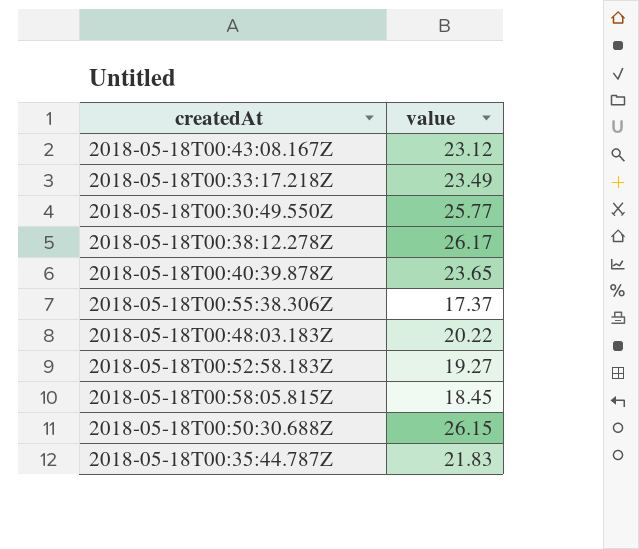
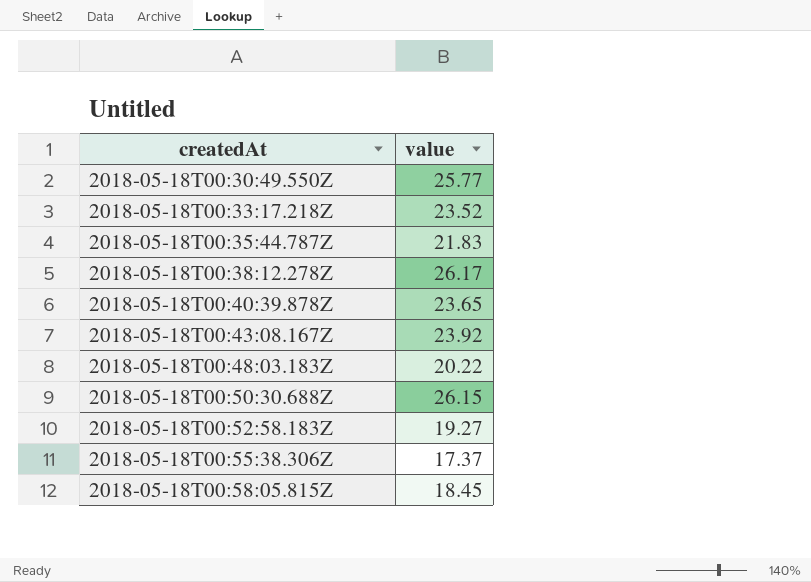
row order: none -> createdAt ascending
2018-05-18T00:33:17.218Z | value: 23.49 -> 23.52
2018-05-18T00:43:08.167Z | value: 23.12 -> 23.92

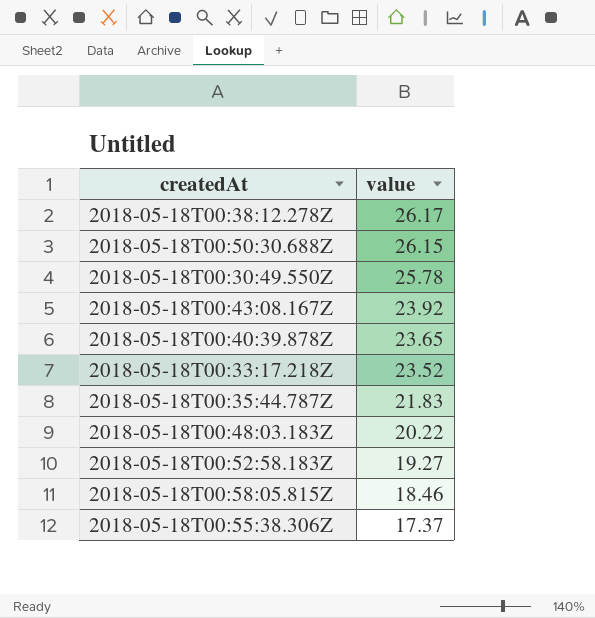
row order: createdAt ascending -> value descending
2018-05-18T00:30:49.550Z | value: 25.77 -> 25.78
2018-05-18T00:58:05.815Z | value: 18.45 -> 18.46

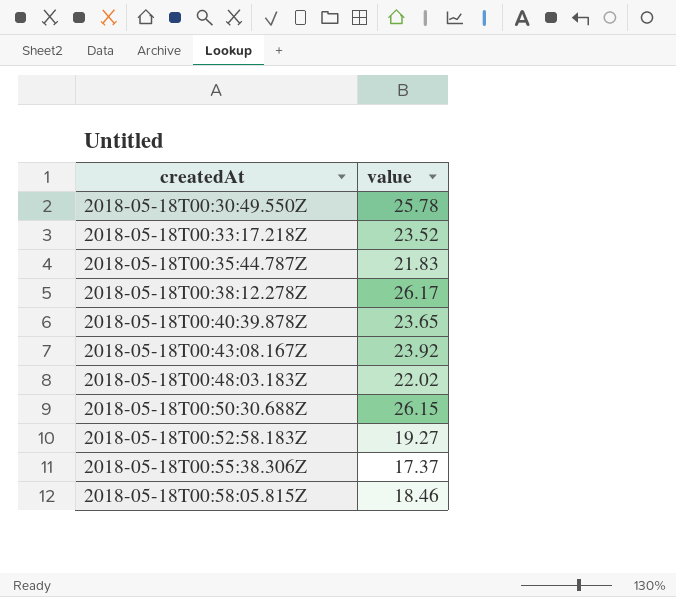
row order: value descending -> createdAt ascending
2018-05-18T00:48:03.183Z | value: 20.22 -> 22.02

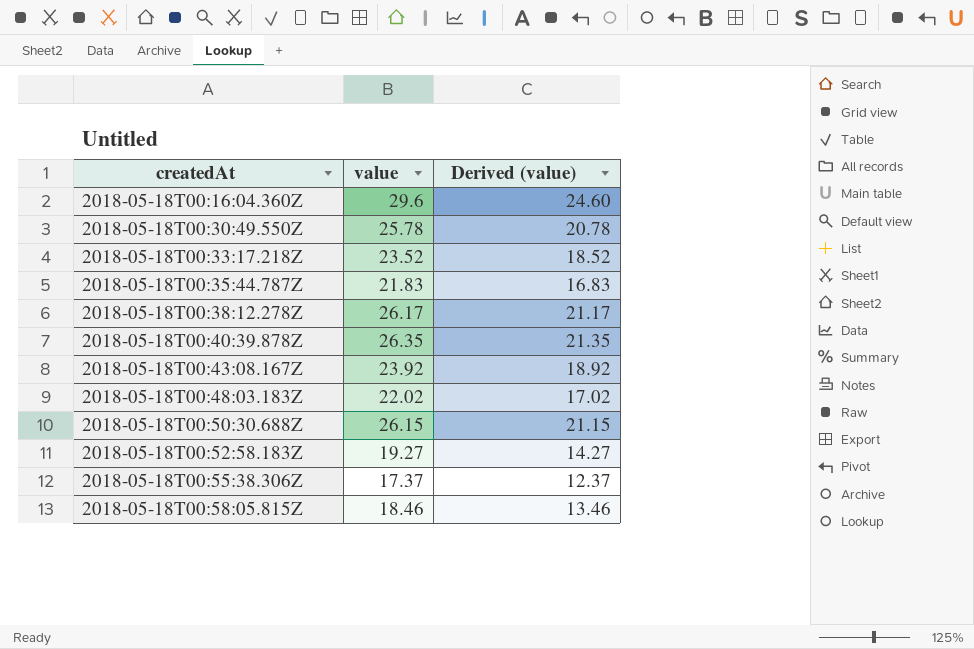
column Derived (value) | formula: none -> [value] - 5
row 2018-05-18T00:16:04.360Z: none -> 29.6 | 24.60
2018-05-18T00:40:39.878Z | value: 23.65 -> 26.35

